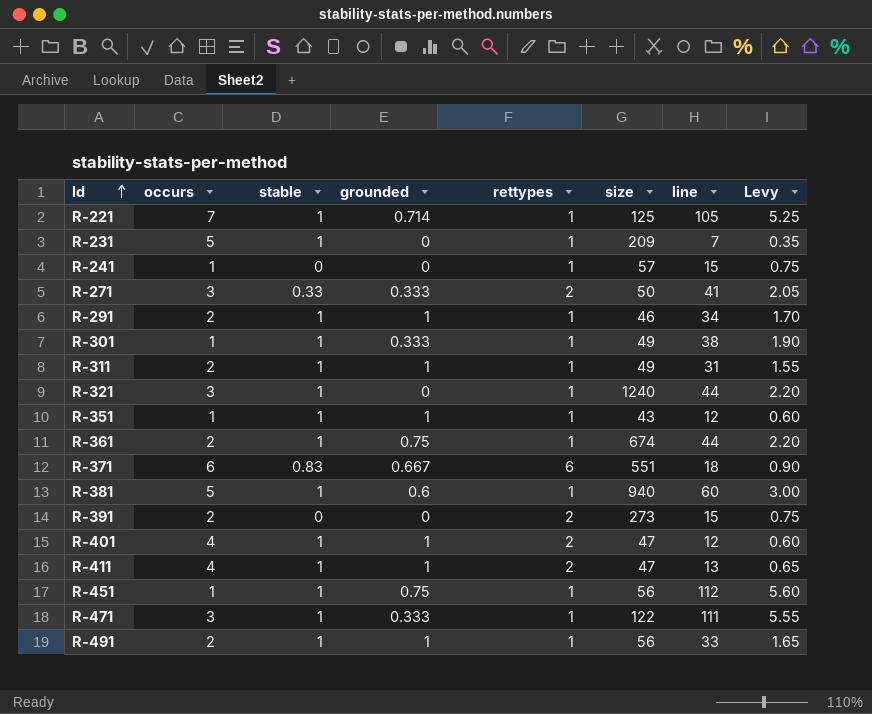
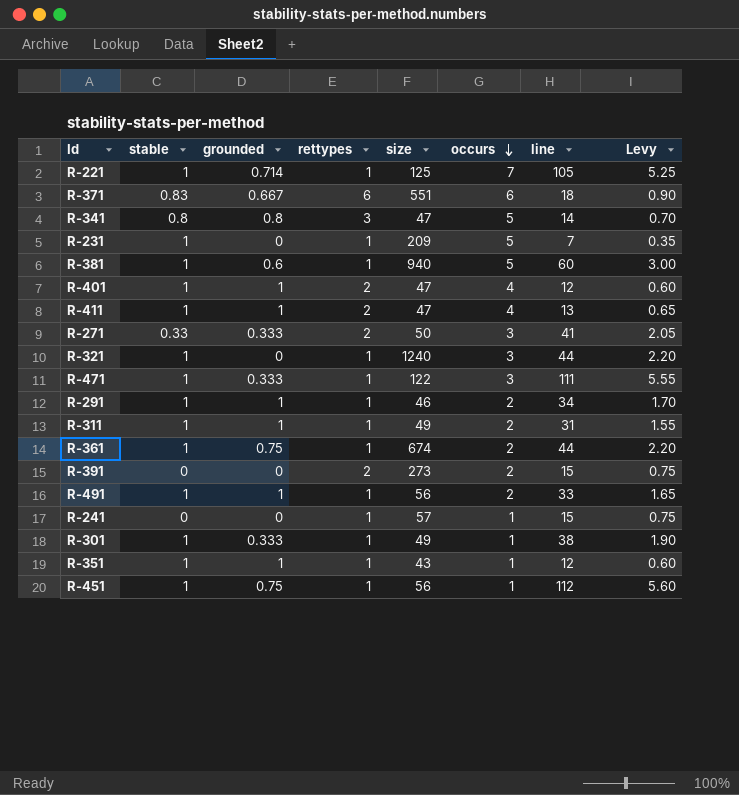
row order: Id ascending -> occurs descending
column occurs | position: 2 -> 6
row R-341: none -> 0.8 | 0.8 | 3 | 47 | 5 | 14 | 0.70

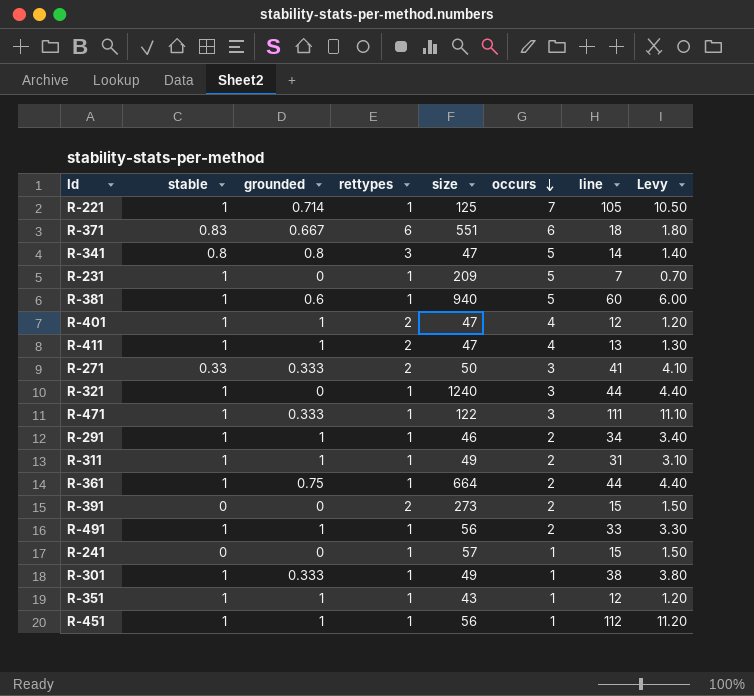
column Levy | formula: [line] * 0.05 -> [line] * 0.1
R-361 | size: 674 -> 664
R-451 | grounded: 0.75 -> 1

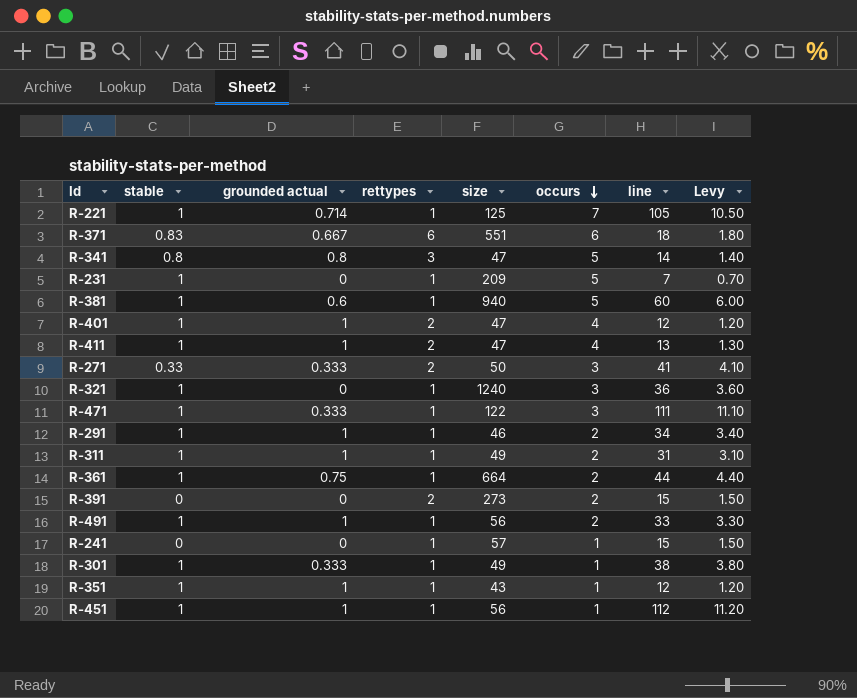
column name: grounded -> grounded actual
R-321 | line: 44 -> 36
R-321 | Levy: 4.40 -> 3.60

